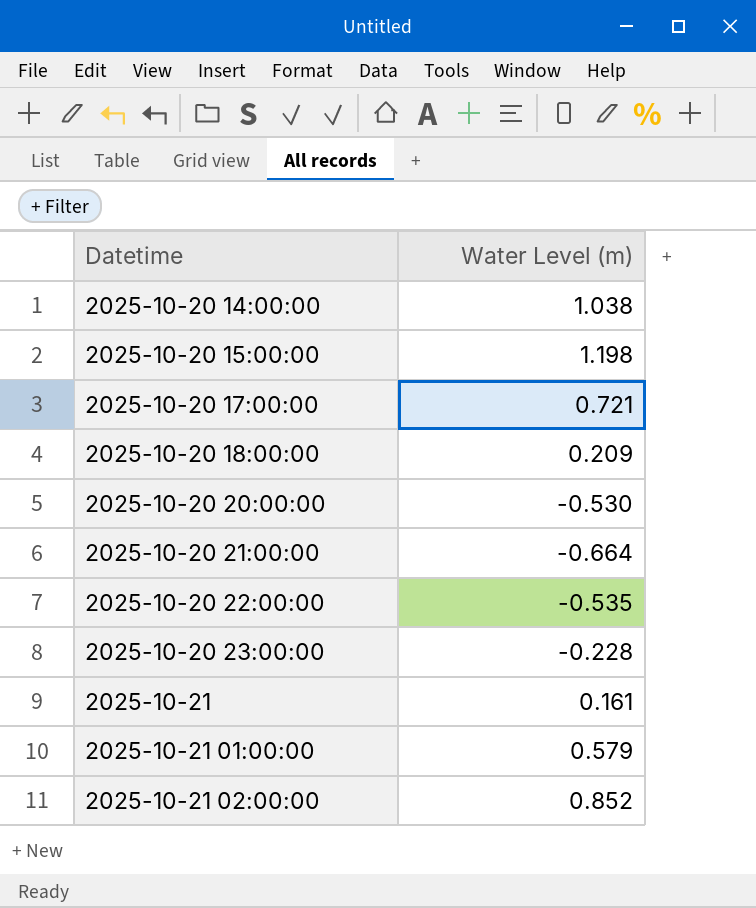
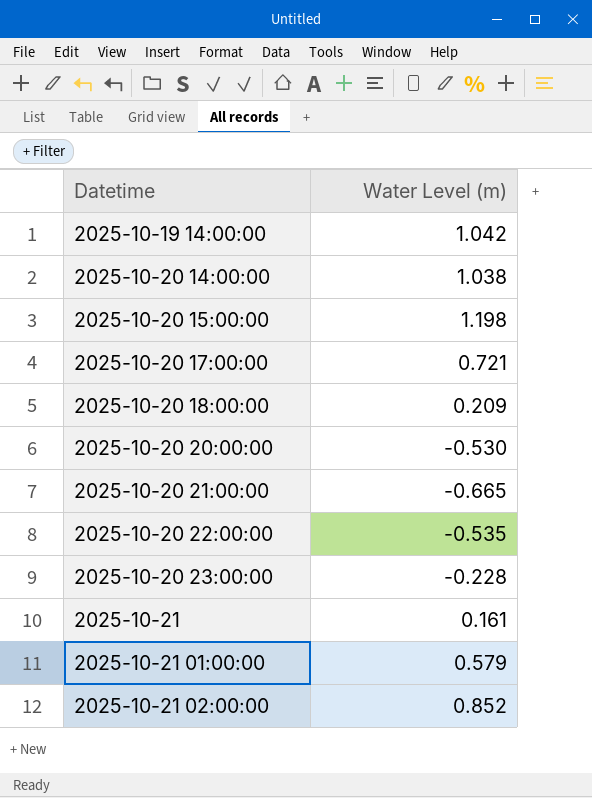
row 2025-10-19 14:00:00: none -> 1.042
2025-10-20 21:00:00 | Water Level (m): -0.664 -> -0.665

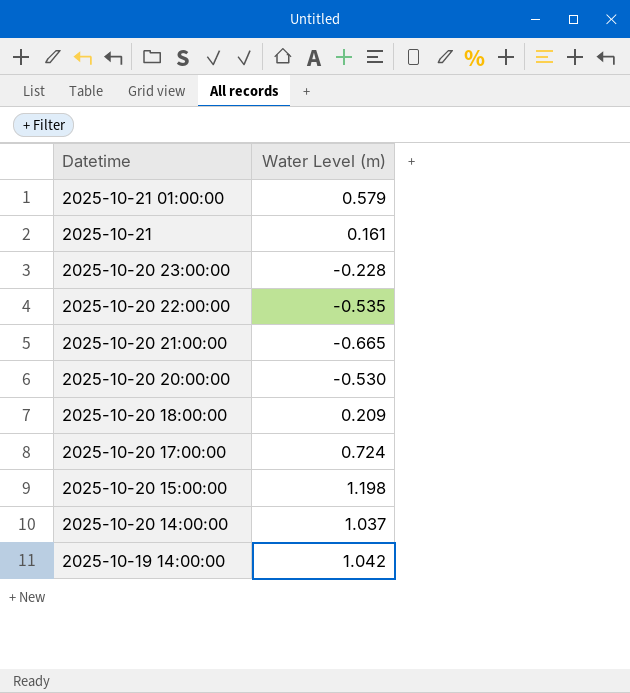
row order: Datetime ascending -> Datetime descending
row 2025-10-21 02:00:00: 0.852 -> none
2025-10-20 17:00:00 | Water Level (m): 0.721 -> 0.724
2025-10-20 14:00:00 | Water Level (m): 1.038 -> 1.037

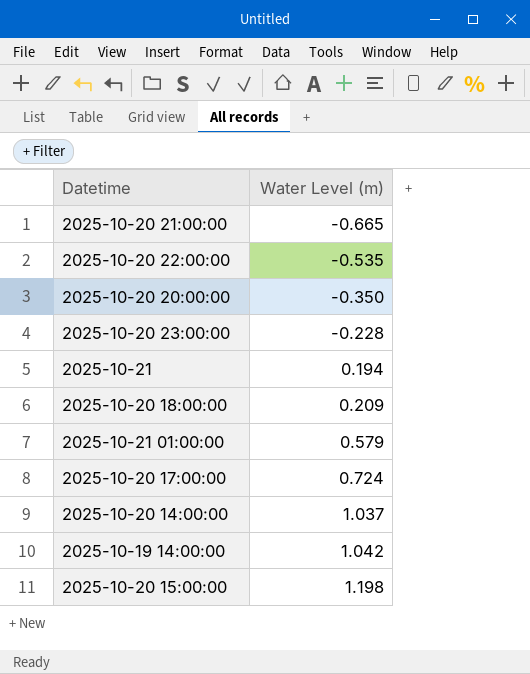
row order: Datetime descending -> Water Level (m) ascending
2025-10-20 20:00:00 | Water Level (m): -0.530 -> -0.350
2025-10-21 | Water Level (m): 0.161 -> 0.194

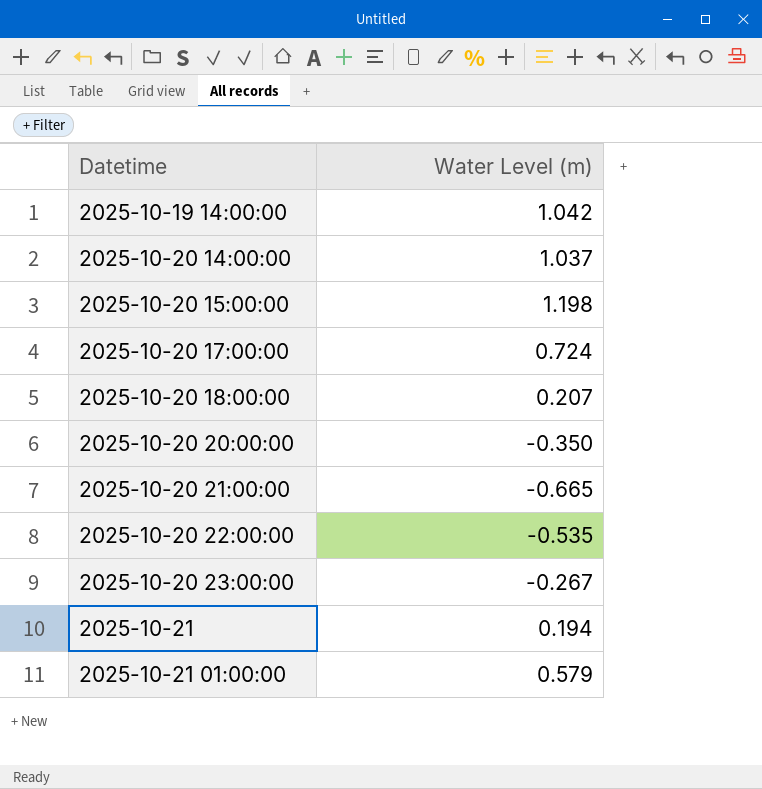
row order: Water Level (m) ascending -> Datetime ascending
2025-10-20 18:00:00 | Water Level (m): 0.209 -> 0.207
2025-10-20 23:00:00 | Water Level (m): -0.228 -> -0.267

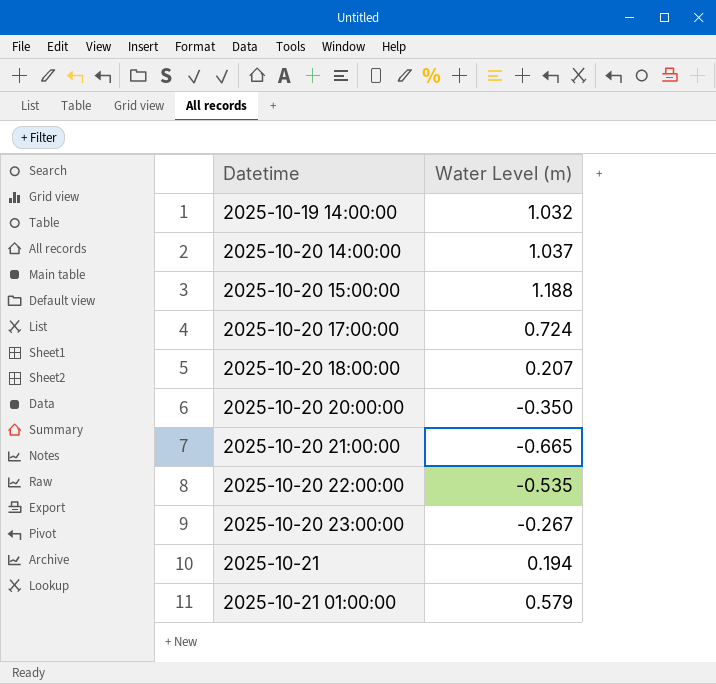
2025-10-19 14:00:00 | Water Level (m): 1.042 -> 1.032
2025-10-20 15:00:00 | Water Level (m): 1.198 -> 1.188

